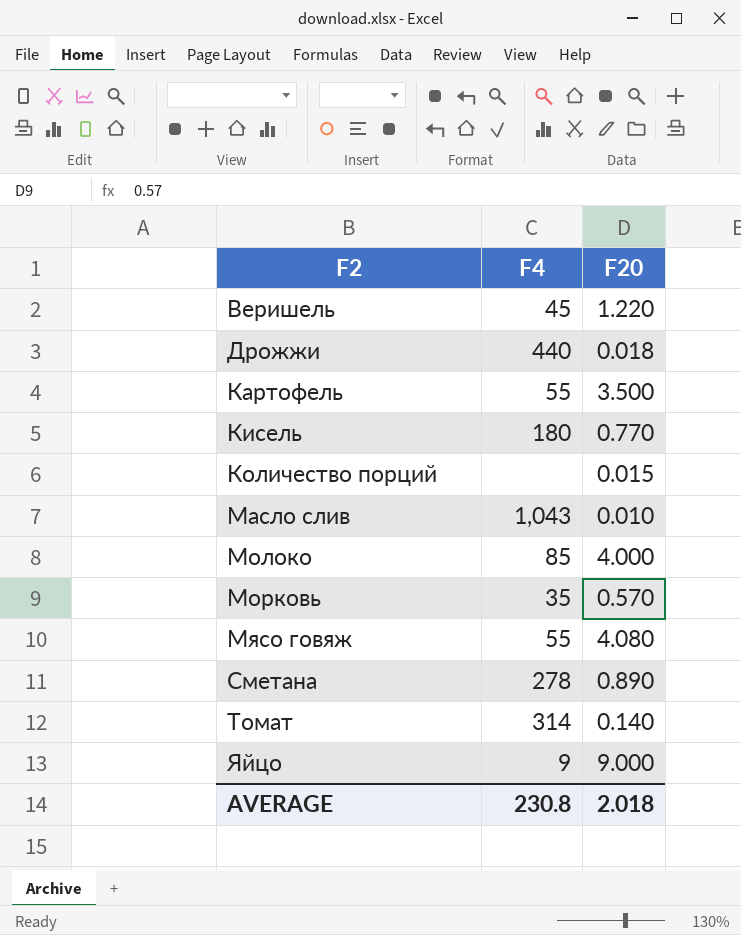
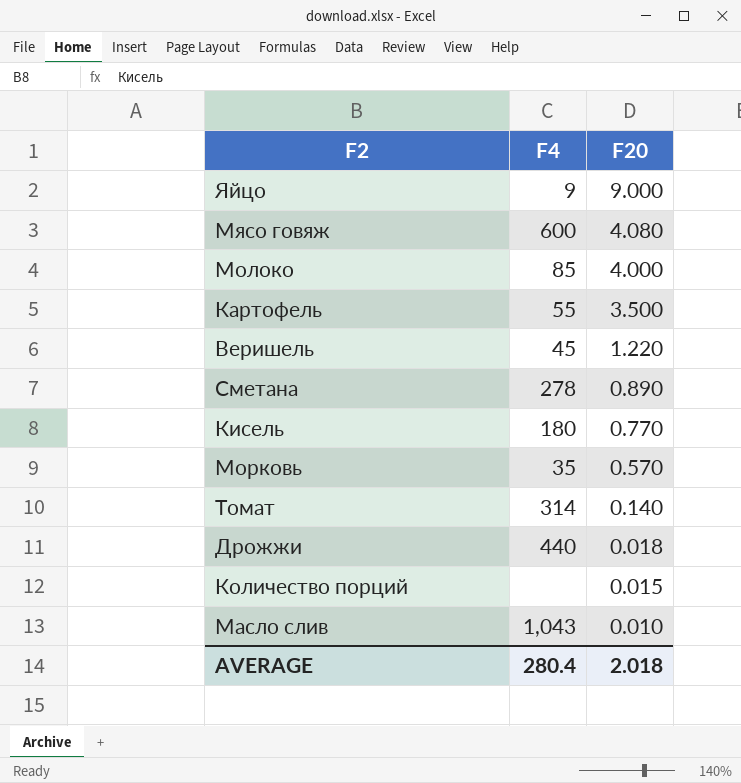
row order: F2 ascending -> F20 descending
Мясо говяж | F4: 55 -> 600
AVERAGE | F4: 230.8 -> 280.4

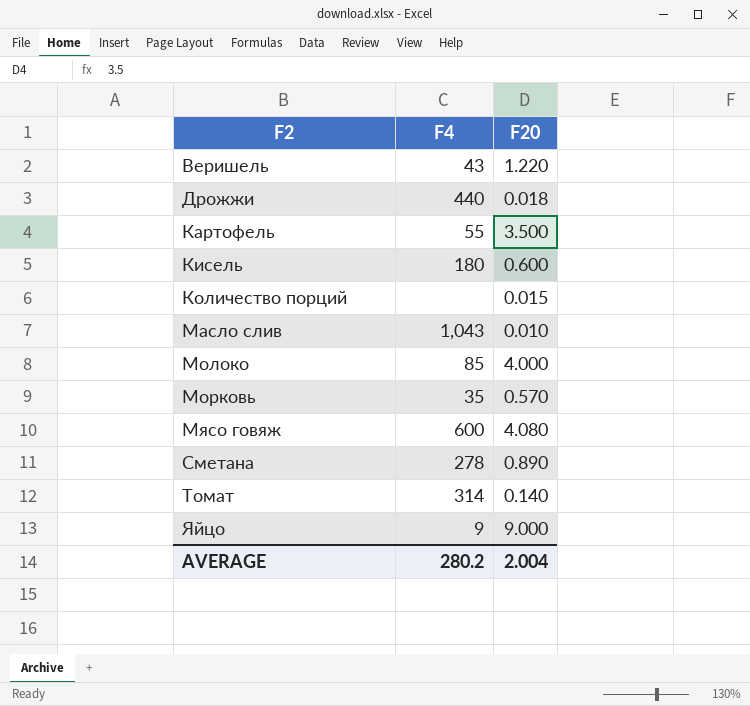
row order: F20 descending -> F2 ascending
Веришель | F4: 45 -> 43
Кисель | F20: 0.770 -> 0.600
AVERAGE | F4: 280.4 -> 280.2
AVERAGE | F20: 2.018 -> 2.004

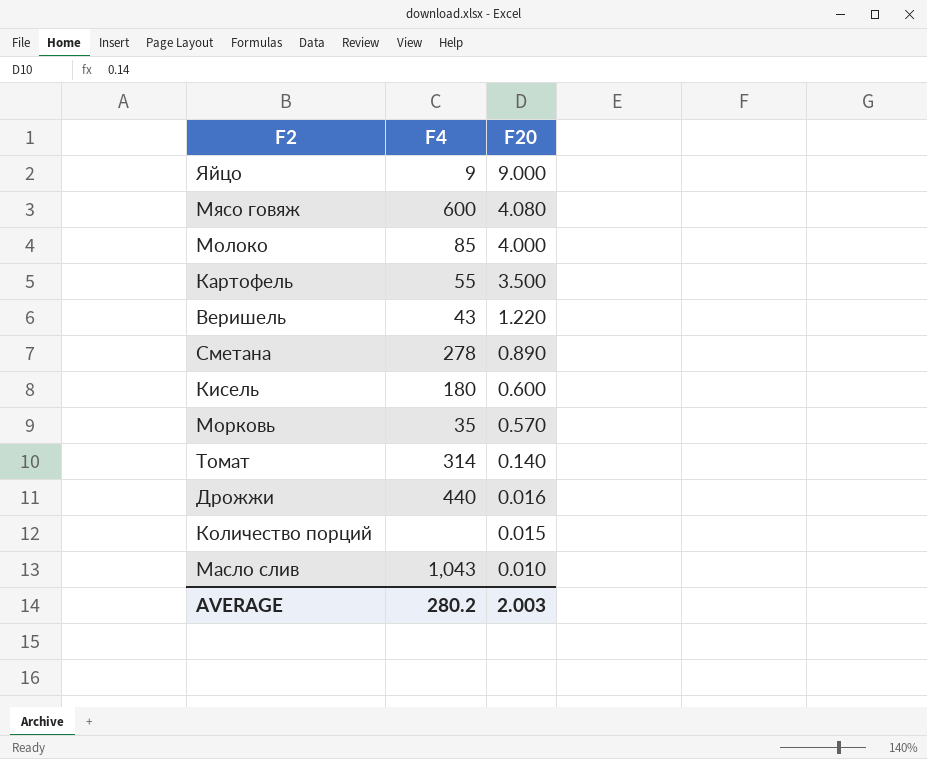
row order: F2 ascending -> F20 descending
Дрожжи | F20: 0.018 -> 0.016
AVERAGE | F20: 2.004 -> 2.003

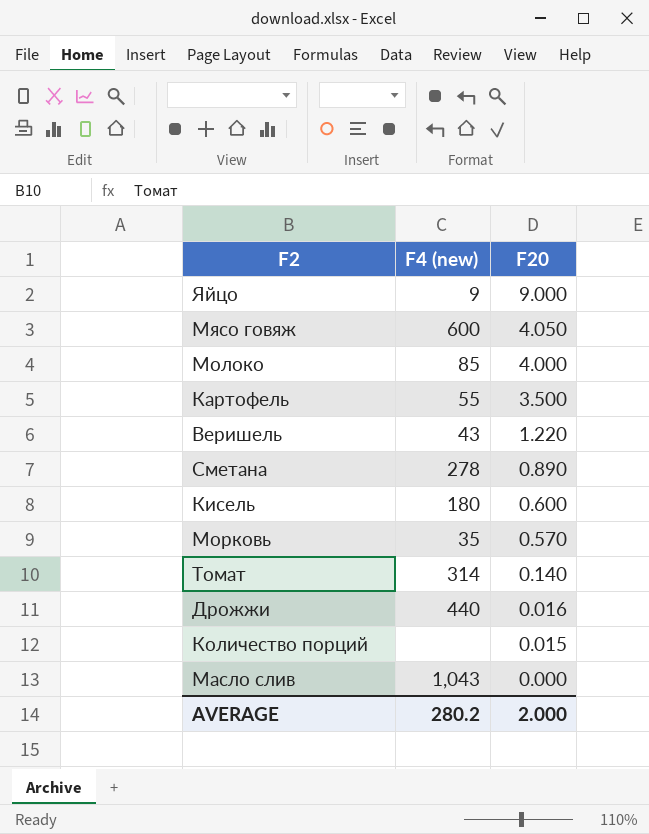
column name: F4 -> F4 (new)
Мясо говяж | F20: 4.080 -> 4.050
Масло слив | F20: 0.010 -> 0.000
AVERAGE | F20: 2.003 -> 2.000

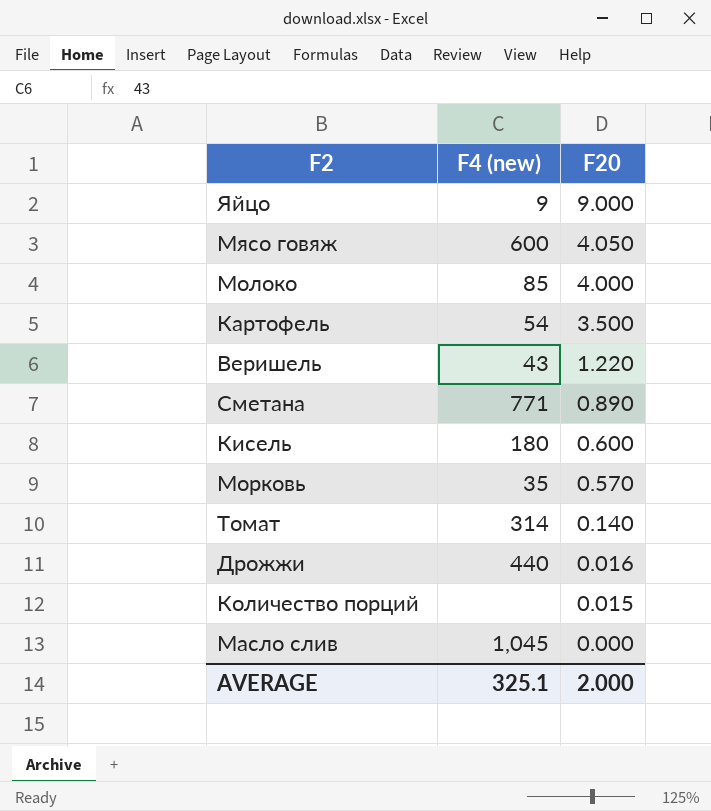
Картофель | F4 (new): 55 -> 54
Сметана | F4 (new): 278 -> 771
Масло слив | F4 (new): 1,043 -> 1,045
AVERAGE | F4 (new): 280.2 -> 325.1

